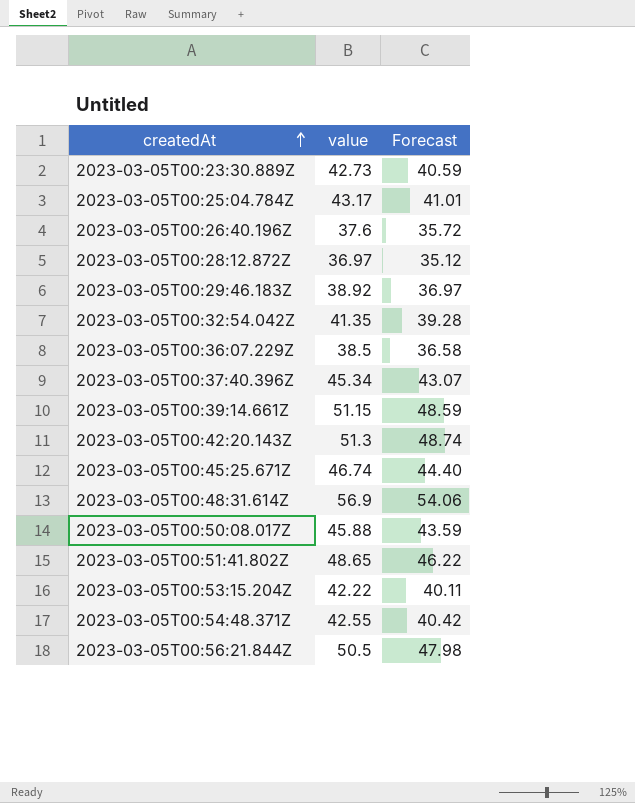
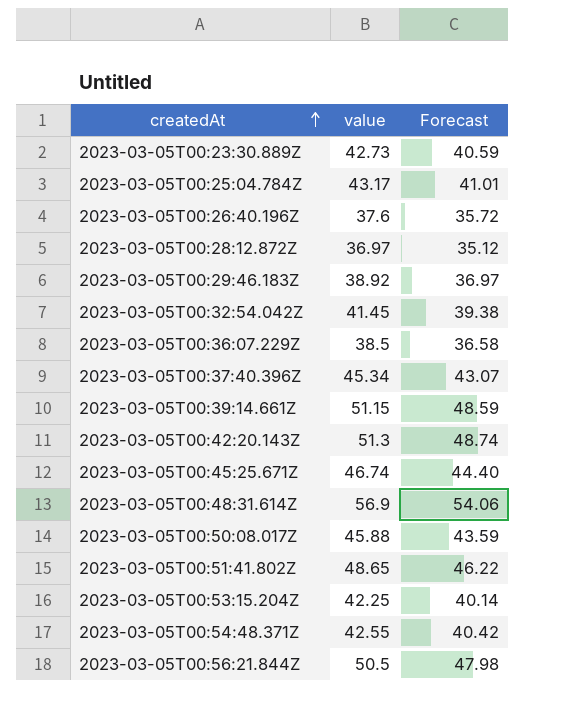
2023-03-05T00:32:54.042Z | value: 41.35 -> 41.45
2023-03-05T00:32:54.042Z | Forecast: 39.28 -> 39.38
2023-03-05T00:53:15.204Z | value: 42.22 -> 42.25
2023-03-05T00:53:15.204Z | Forecast: 40.11 -> 40.14

